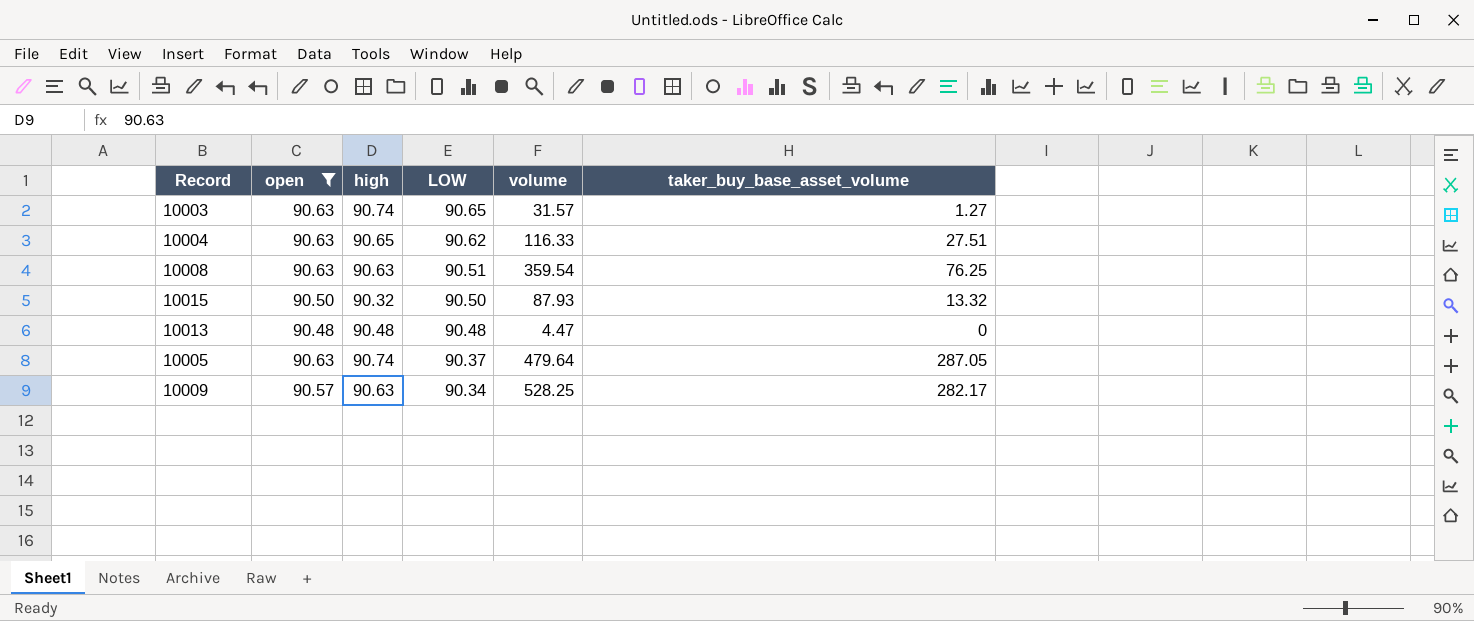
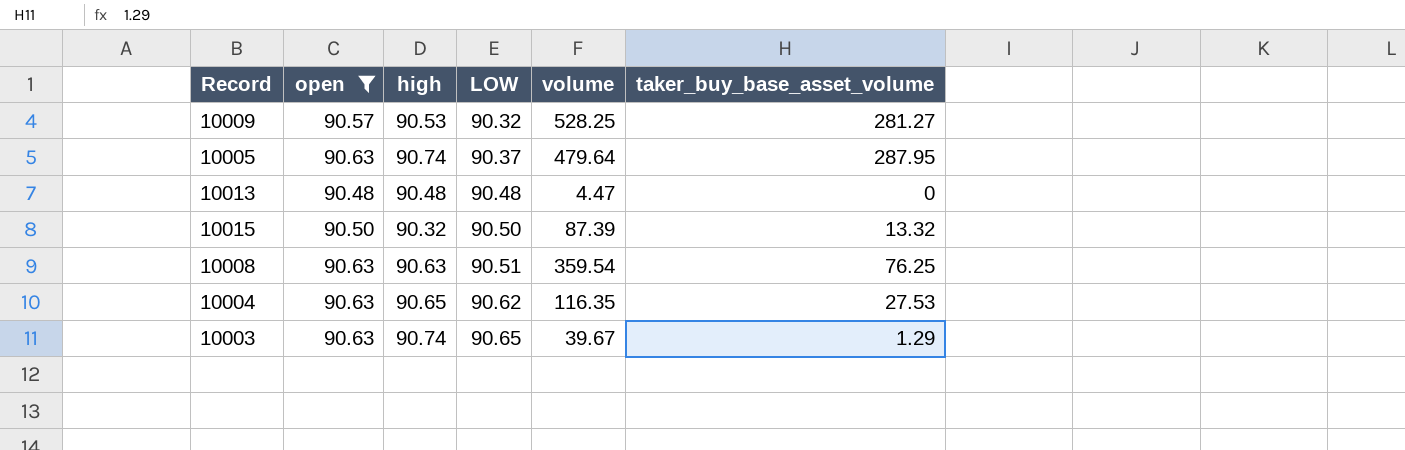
row order: LOW descending -> LOW ascending
10009 | high: 90.63 -> 90.53
10009 | LOW: 90.34 -> 90.32
10009 | taker_buy_base_asset_volume: 282.17 -> 281.27
10005 | taker_buy_base_asset_volume: 287.05 -> 287.95
10015 | volume: 87.93 -> 87.39
10004 | volume: 116.33 -> 116.35
10004 | taker_buy_base_asset_volume: 27.51 -> 27.53
10003 | volume: 31.57 -> 39.67
10003 | taker_buy_base_asset_volume: 1.27 -> 1.29

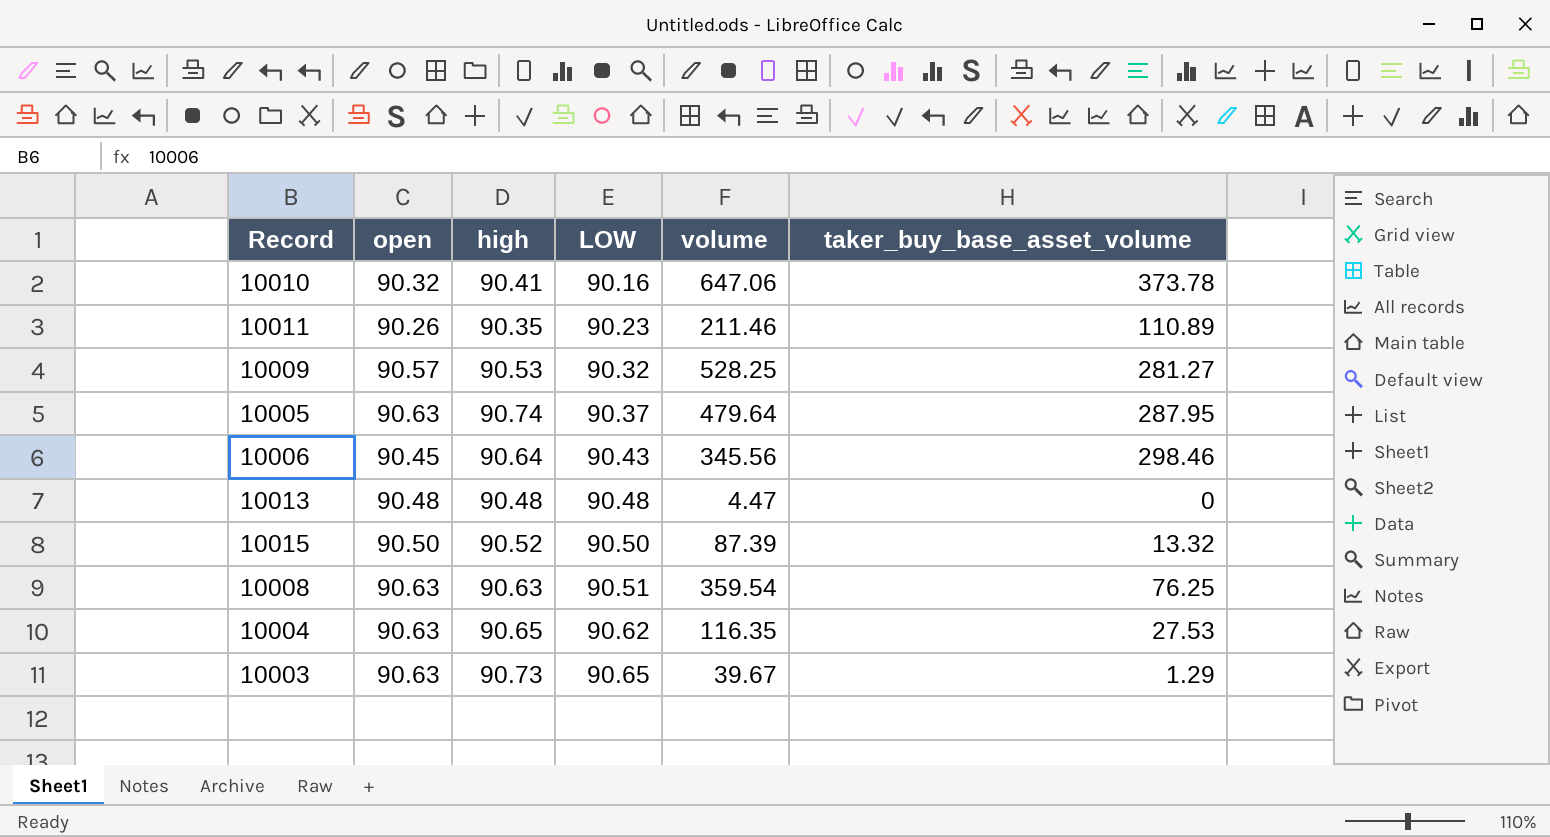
filter: open >= 90.48 -> none
10015 | high: 90.32 -> 90.52
10003 | high: 90.74 -> 90.73

